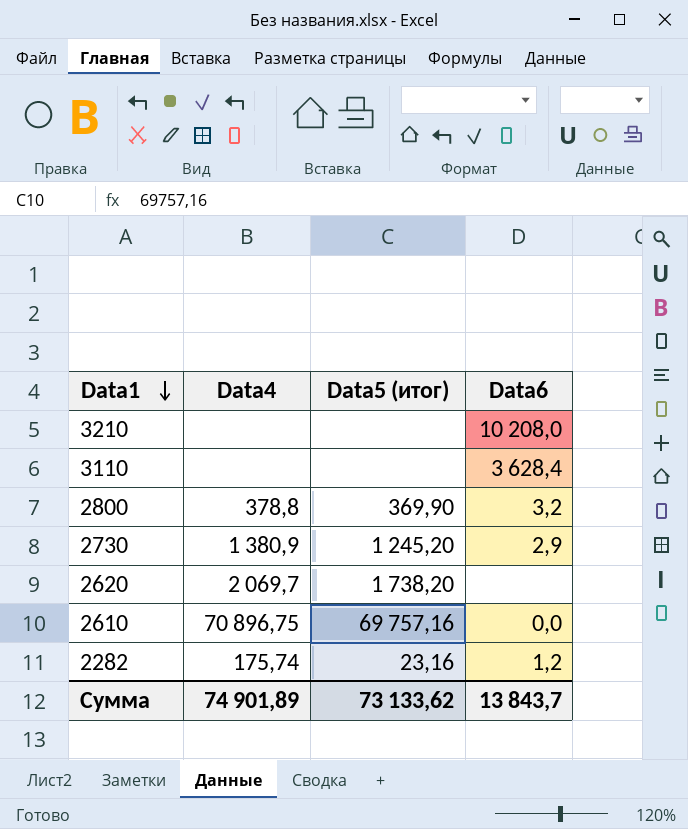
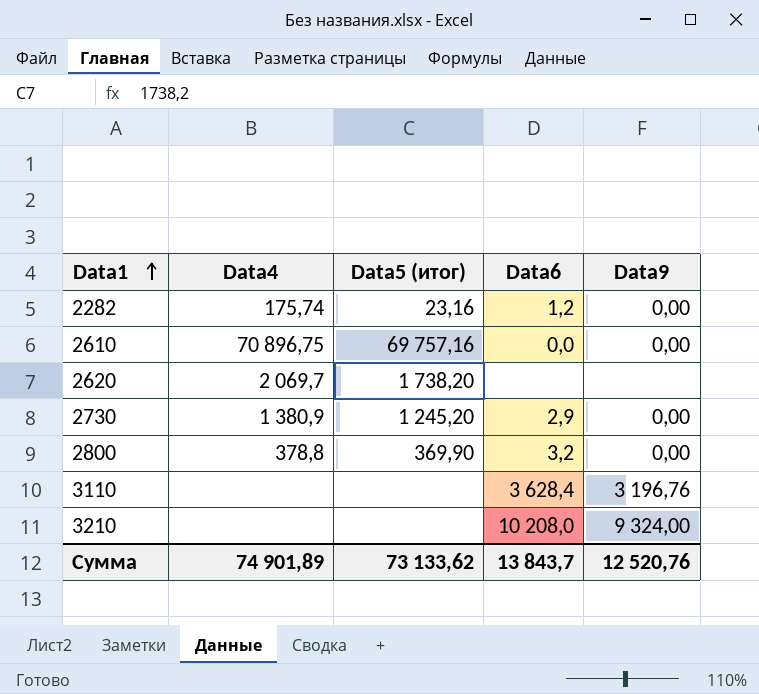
row order: Data1 descending -> Data1 ascending
column Data9 | position: none -> 5

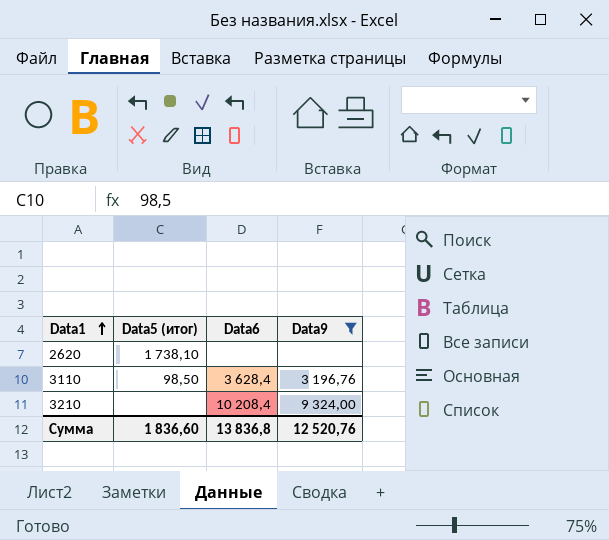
filter: none -> Data9 != 0,00
column Data4 | position: 2 -> none
2620 | Data5 (итог): 1 738,20 -> 1 738,10
3110 | Data5 (итог): none -> 98,50
3210 | Data6: 10 208,0 -> 10 208,4
Сумма | Data5 (итог): 73 133,62 -> 1 836,60
Сумма | Data6: 13 843,7 -> 13 836,8

